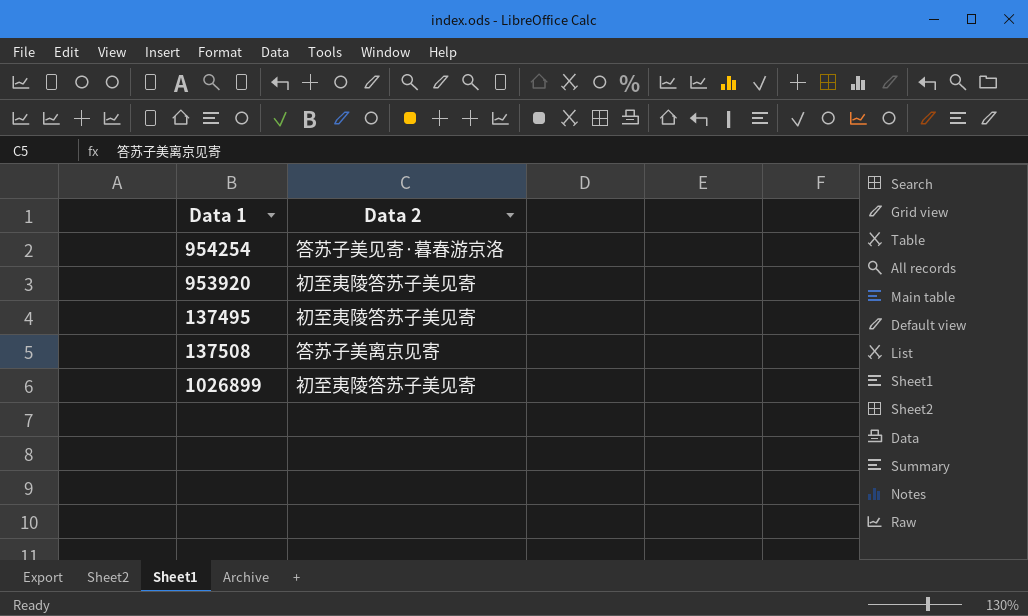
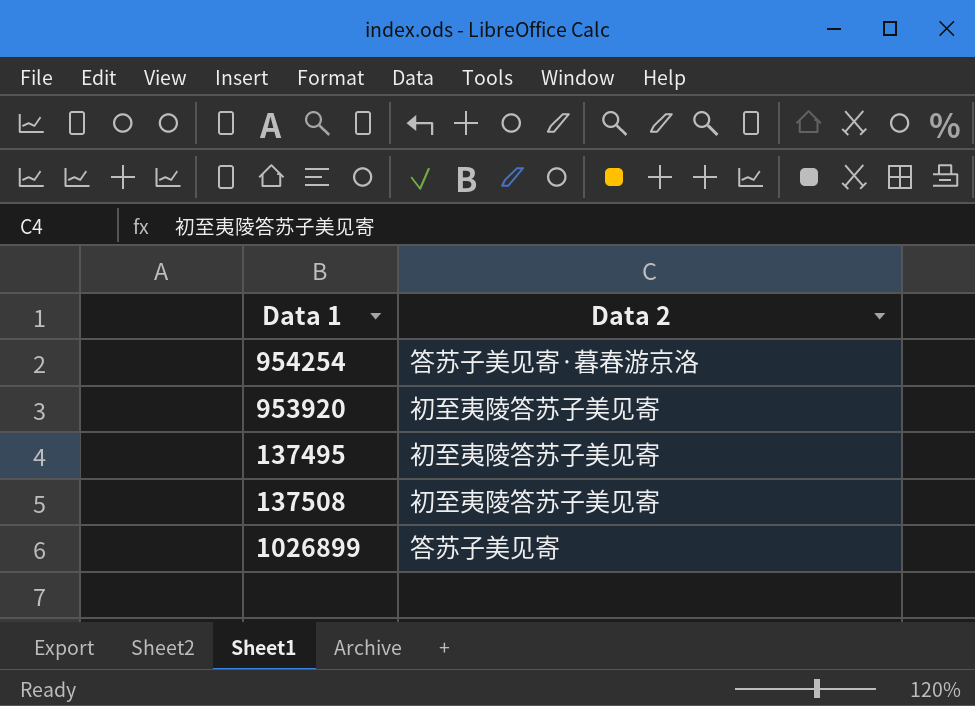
137508 | Data 2: 答苏子美离京见寄 -> 初至夷陵答苏子美见寄
1026899 | Data 2: 初至夷陵答苏子美见寄 -> 答苏子美见寄

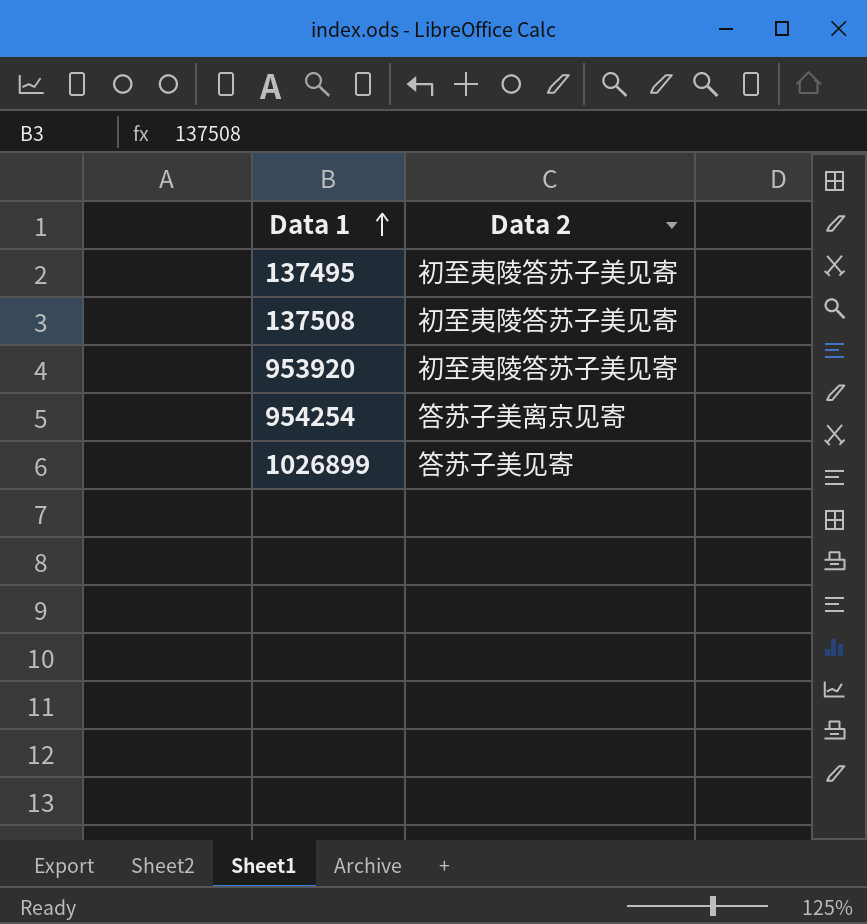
row order: none -> Data 1 ascending
954254 | Data 2: 答苏子美见寄·暮春游京洛 -> 答苏子美离京见寄

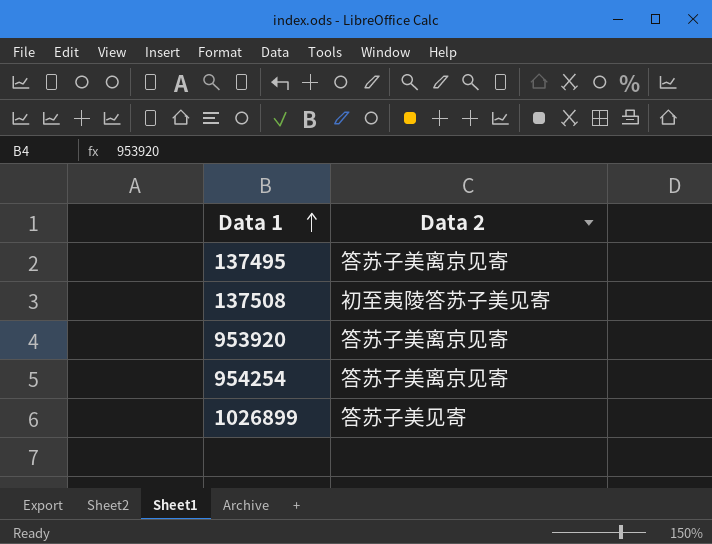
137495 | Data 2: 初至夷陵答苏子美见寄 -> 答苏子美离京见寄
953920 | Data 2: 初至夷陵答苏子美见寄 -> 答苏子美离京见寄

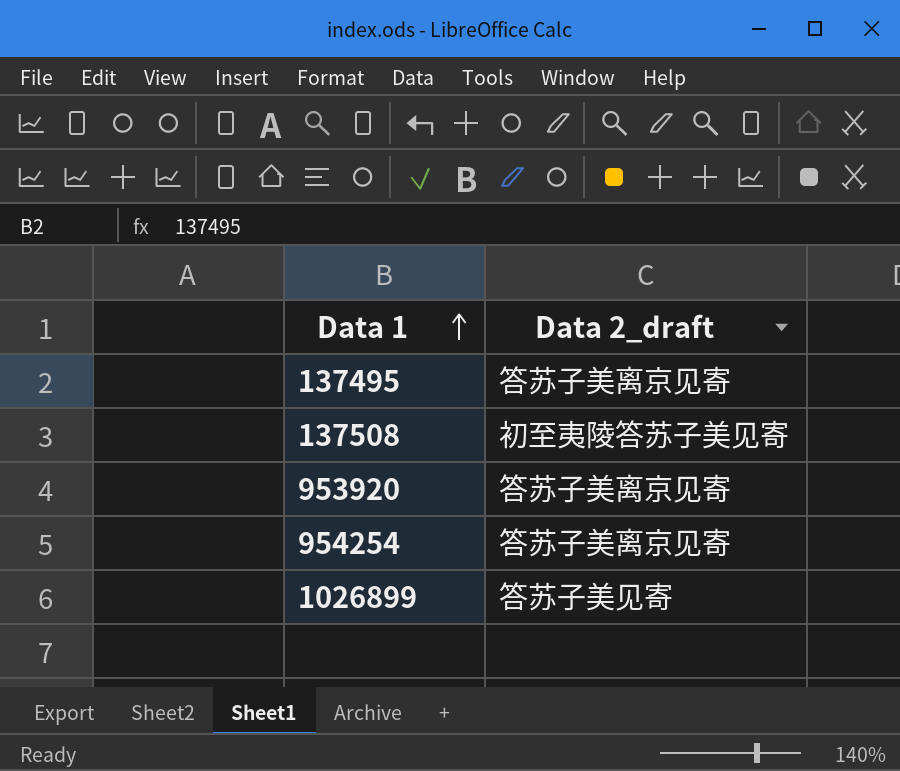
column name: Data 2 -> Data 2_draft

